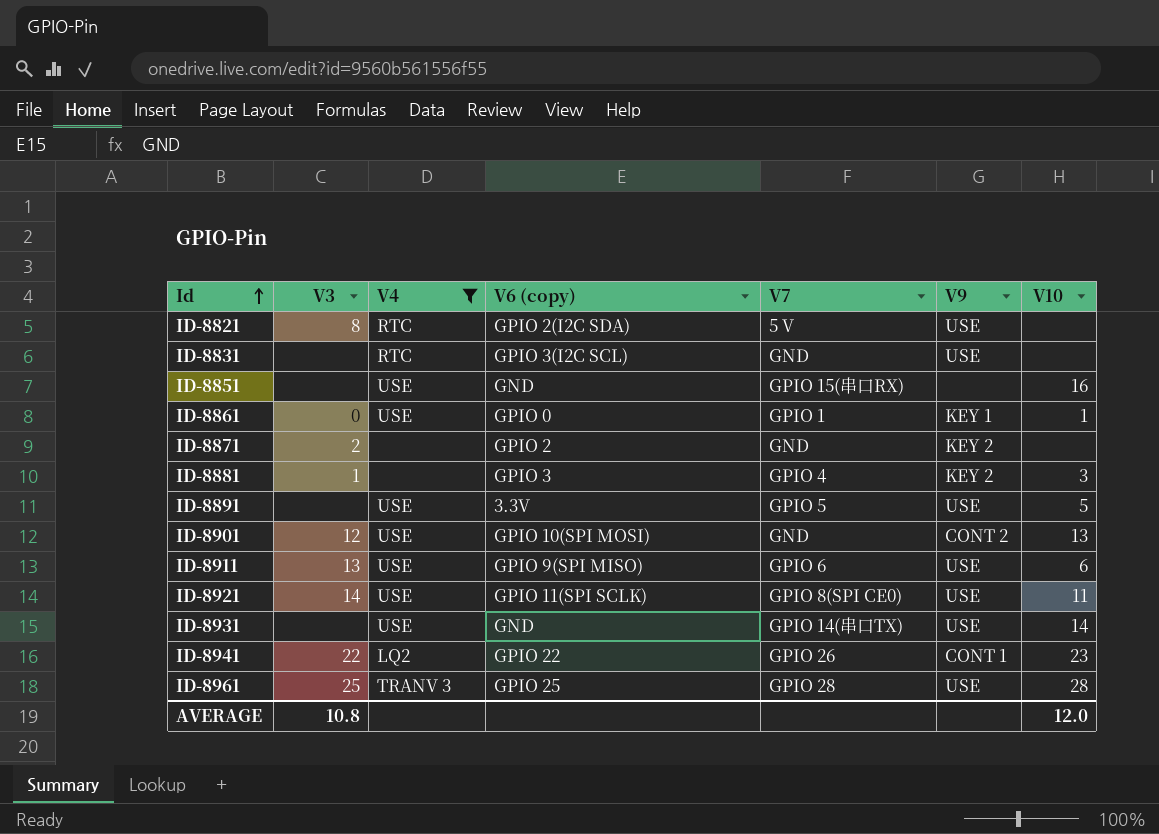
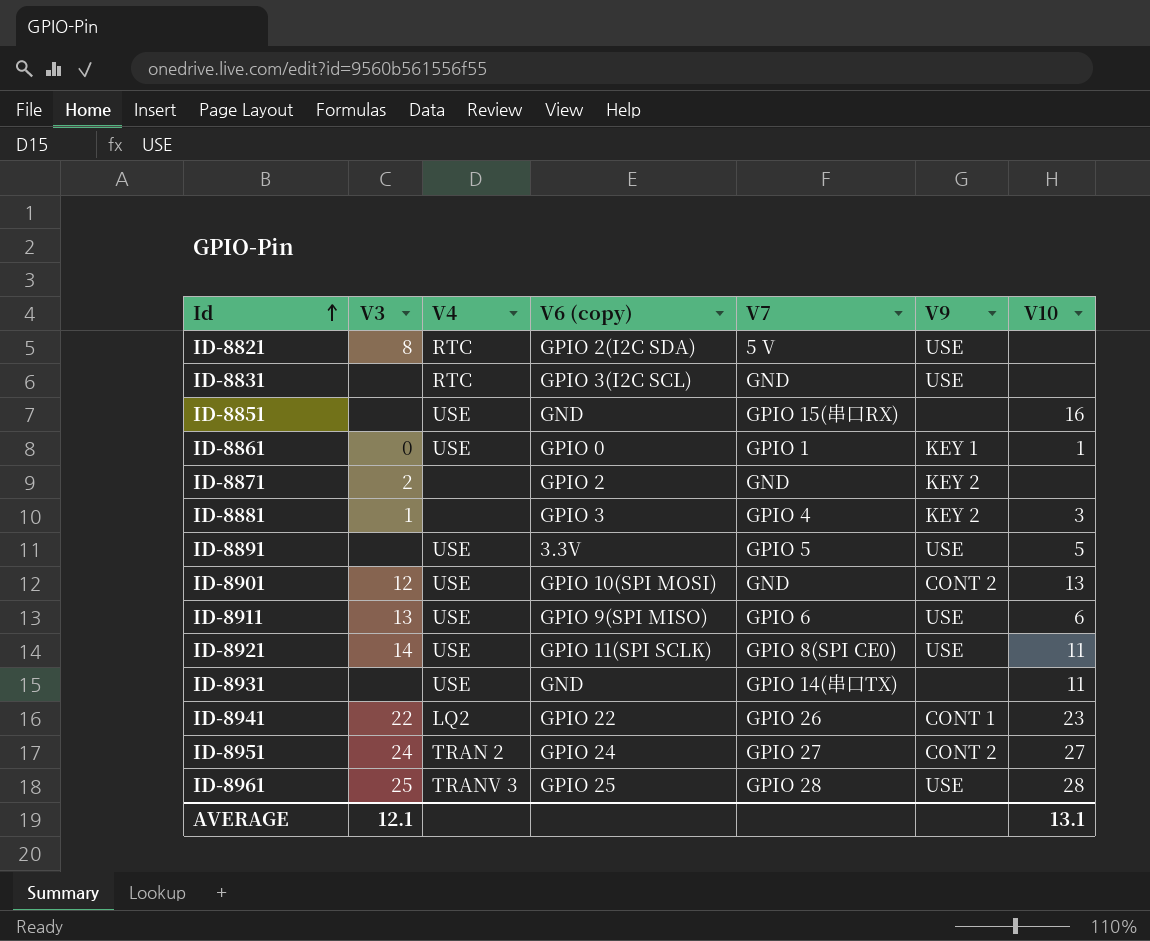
filter: V4 != TRAN 2 -> none
ID-8931 | V9: USE -> none
ID-8931 | V10: 14 -> 11
AVERAGE | V3: 10.8 -> 12.1
AVERAGE | V10: 12.0 -> 13.1

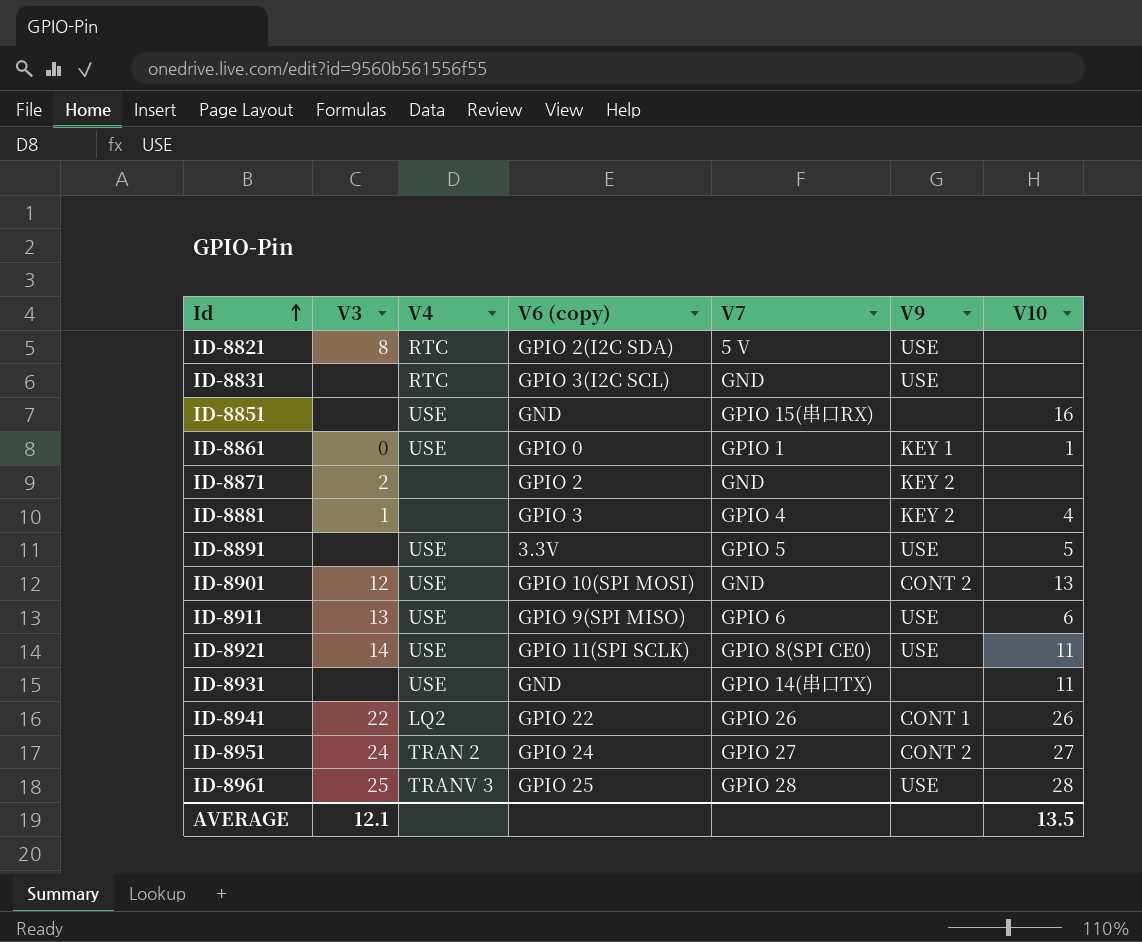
ID-8881 | V10: 3 -> 4
ID-8941 | V10: 23 -> 26
AVERAGE | V10: 13.1 -> 13.5

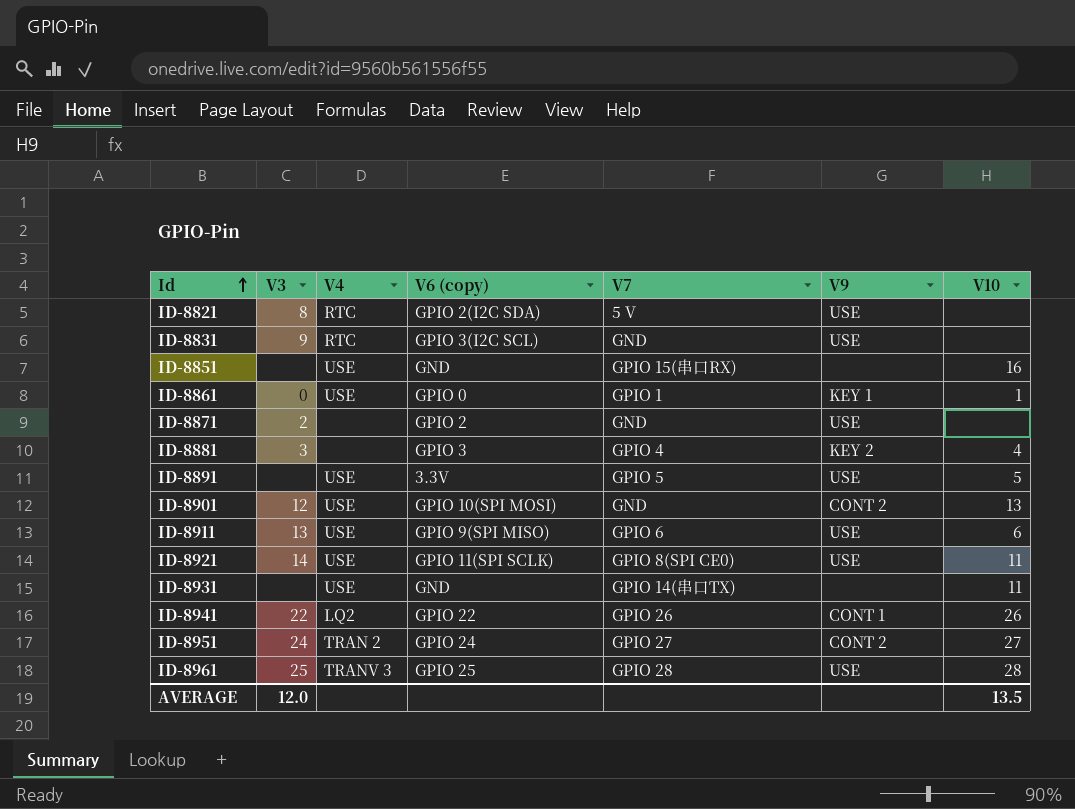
ID-8831 | V3: none -> 9
ID-8871 | V9: KEY 2 -> USE
ID-8881 | V3: 1 -> 3
AVERAGE | V3: 12.1 -> 12.0

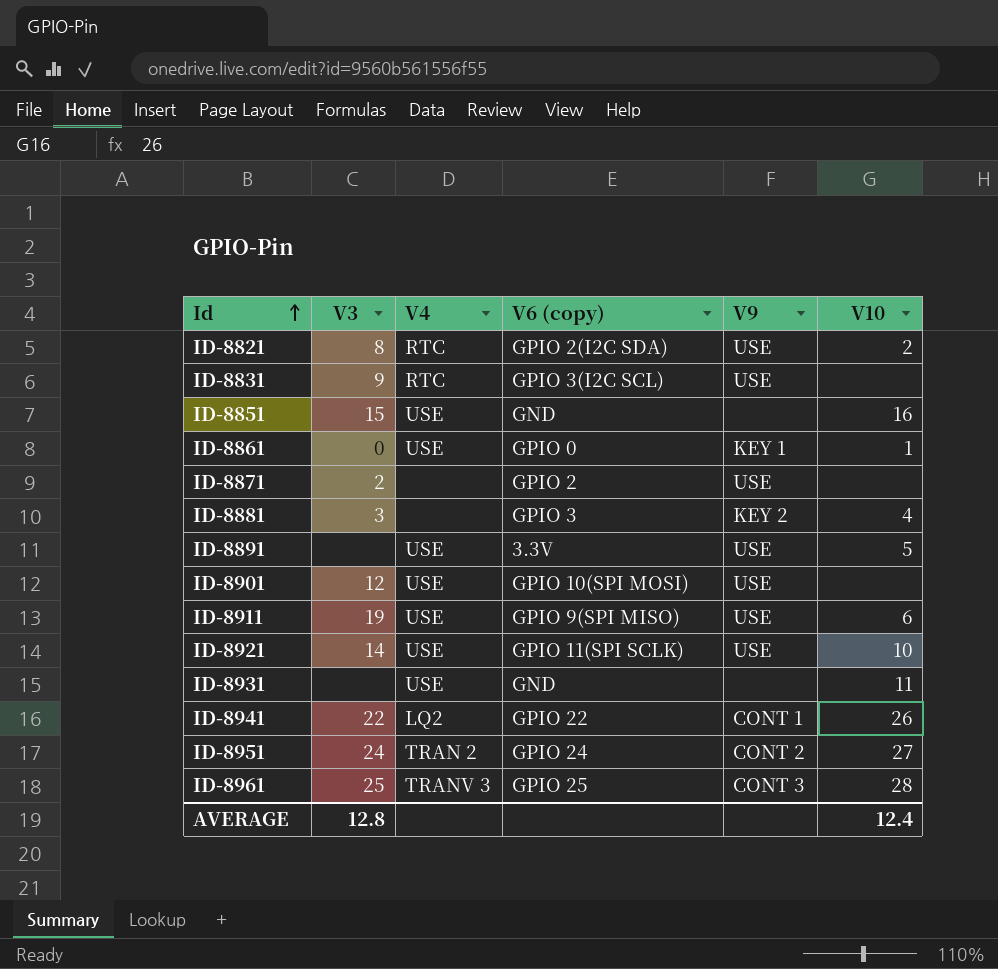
column V7 | position: 5 -> none
ID-8821 | V10: none -> 2
ID-8851 | V3: none -> 15
ID-8901 | V9: CONT 2 -> USE
ID-8901 | V10: 13 -> none
ID-8911 | V3: 13 -> 19
ID-8921 | V10: 11 -> 10
ID-8961 | V9: USE -> CONT 3
AVERAGE | V3: 12.0 -> 12.8
AVERAGE | V10: 13.5 -> 12.4

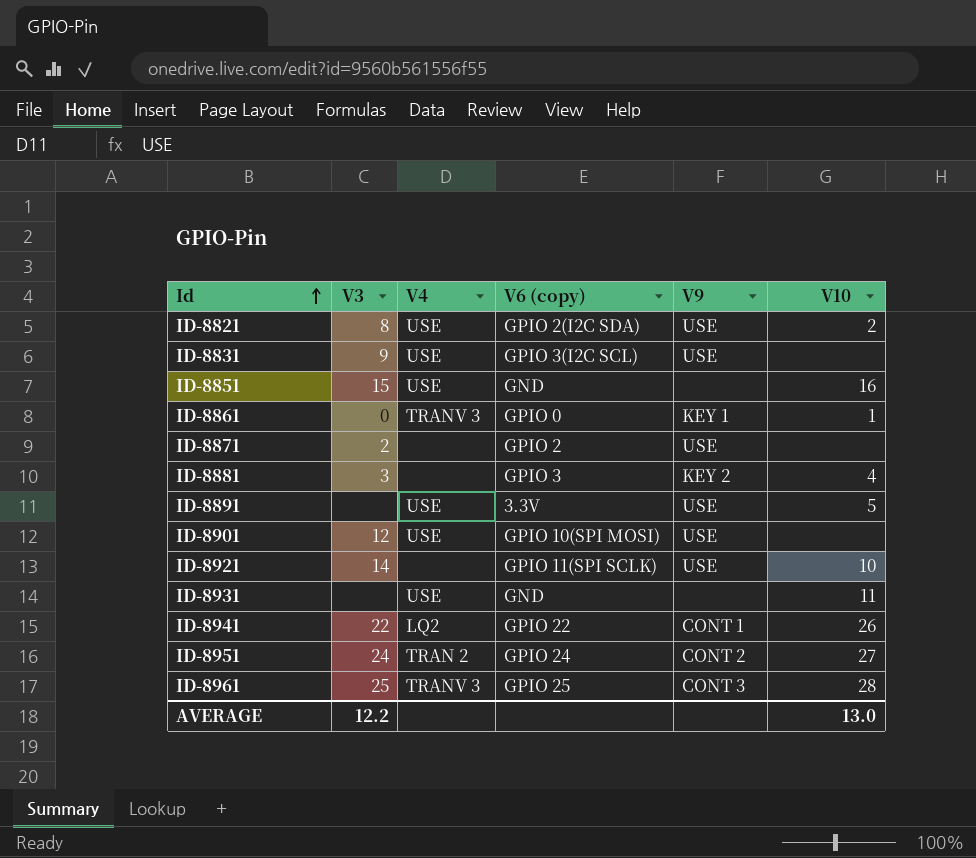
row ID-8911: 19 | USE | GPIO 9(SPI MISO) | USE | 6 -> none
ID-8821 | V4: RTC -> USE
ID-8831 | V4: RTC -> USE
ID-8861 | V4: USE -> TRANV 3
ID-8921 | V4: USE -> none
AVERAGE | V3: 12.8 -> 12.2
AVERAGE | V10: 12.4 -> 13.0

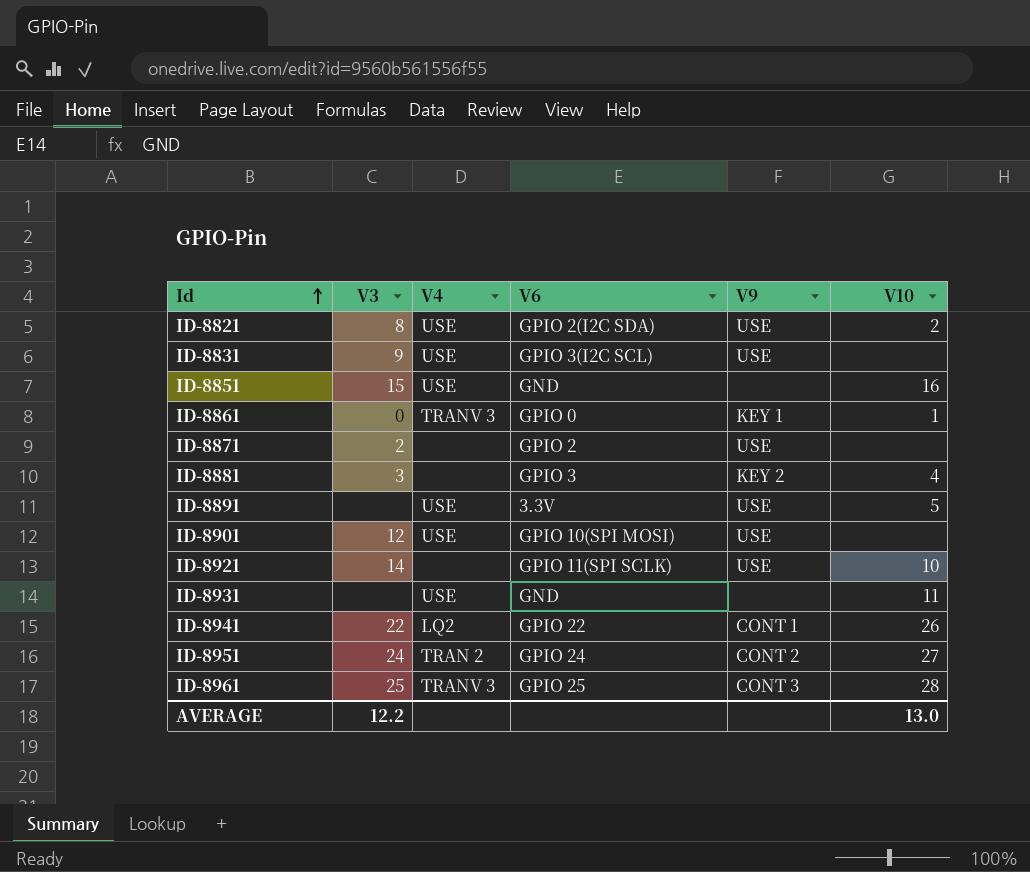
column name: V6 (copy) -> V6

